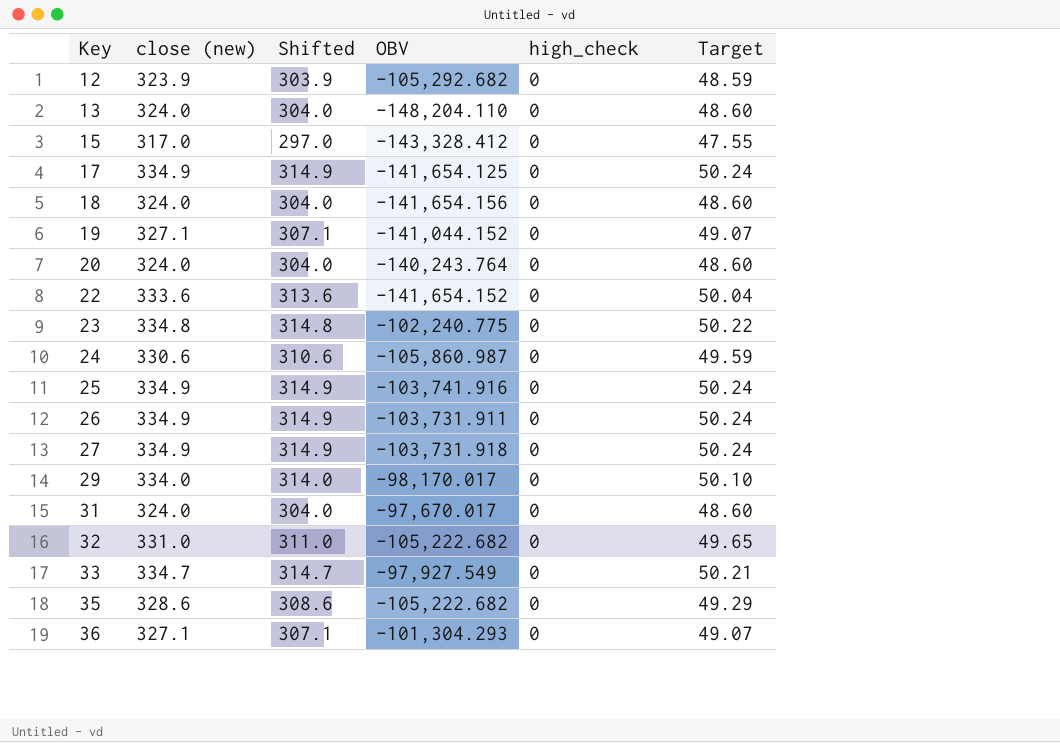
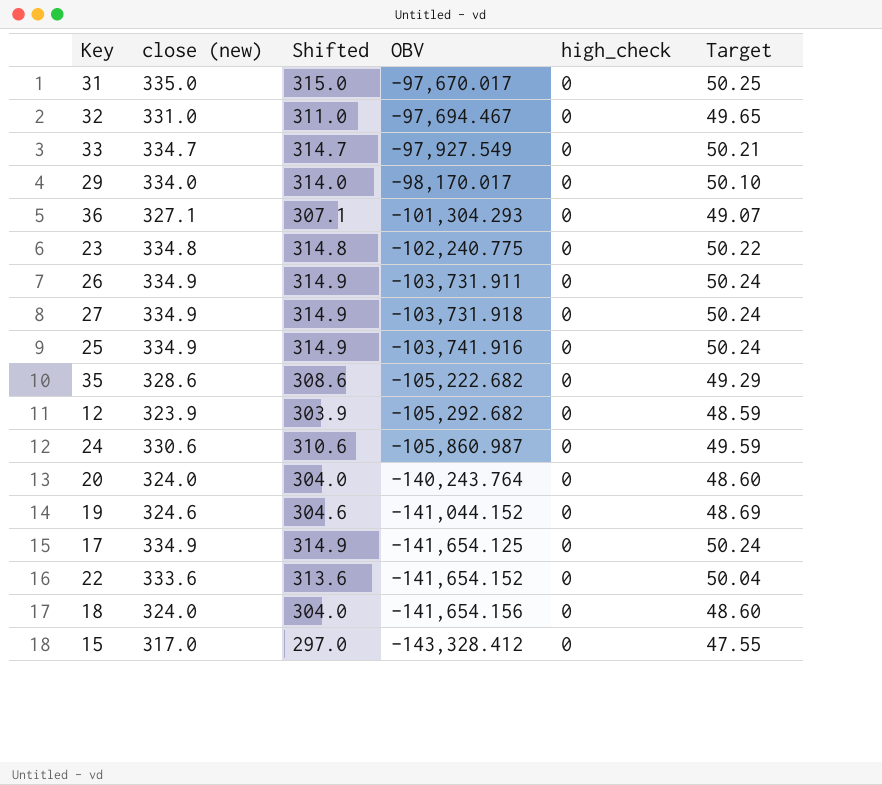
row order: Key ascending -> OBV descending
row 13: 324.0 | 304.0 | -148,204.110 | 0 | 48.60 -> none
31 | close (new): 324.0 -> 335.0
31 | Shifted: 304.0 -> 315.0
31 | Target: 48.60 -> 50.25
32 | OBV: -105,222.682 -> -97,694.467
19 | close (new): 327.1 -> 324.6
19 | Shifted: 307.1 -> 304.6
19 | Target: 49.07 -> 48.69

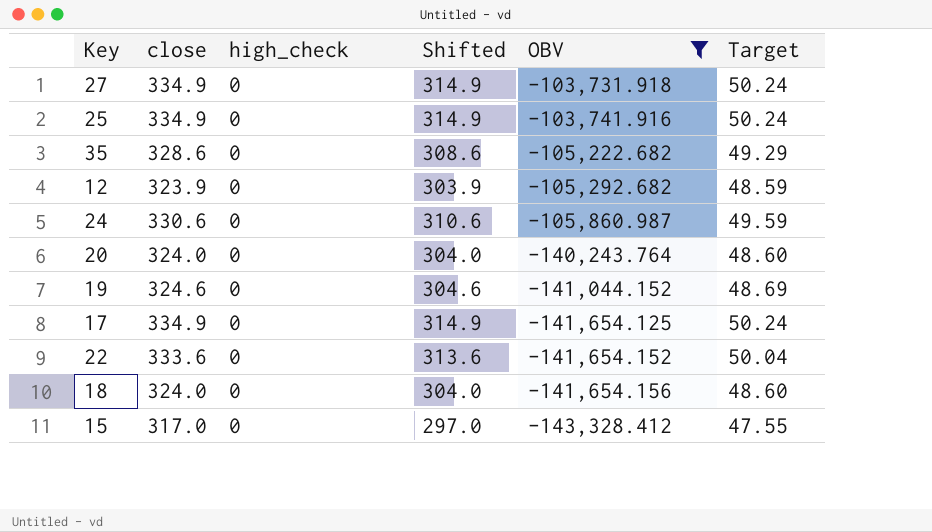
filter: none -> OBV <= -103,731.918
column name: close (new) -> close
column high_check | position: 5 -> 3

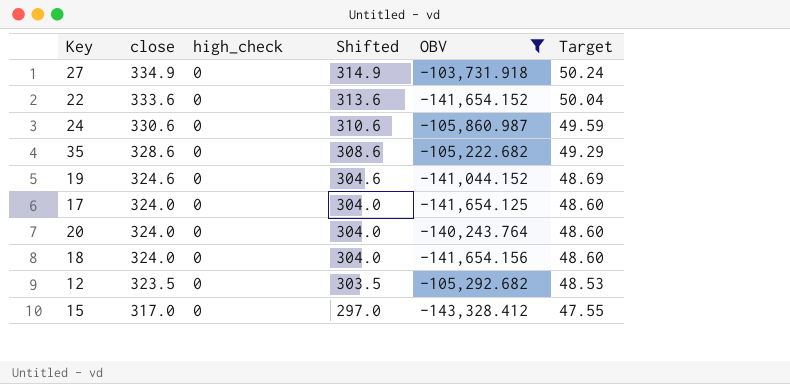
row order: OBV descending -> close descending
row 25: 334.9 | 0 | 314.9 | -103,741.916 | 50.24 -> none
17 | close: 334.9 -> 324.0
17 | Shifted: 314.9 -> 304.0
17 | Target: 50.24 -> 48.60
12 | close: 323.9 -> 323.5
12 | Shifted: 303.9 -> 303.5
12 | Target: 48.59 -> 48.53

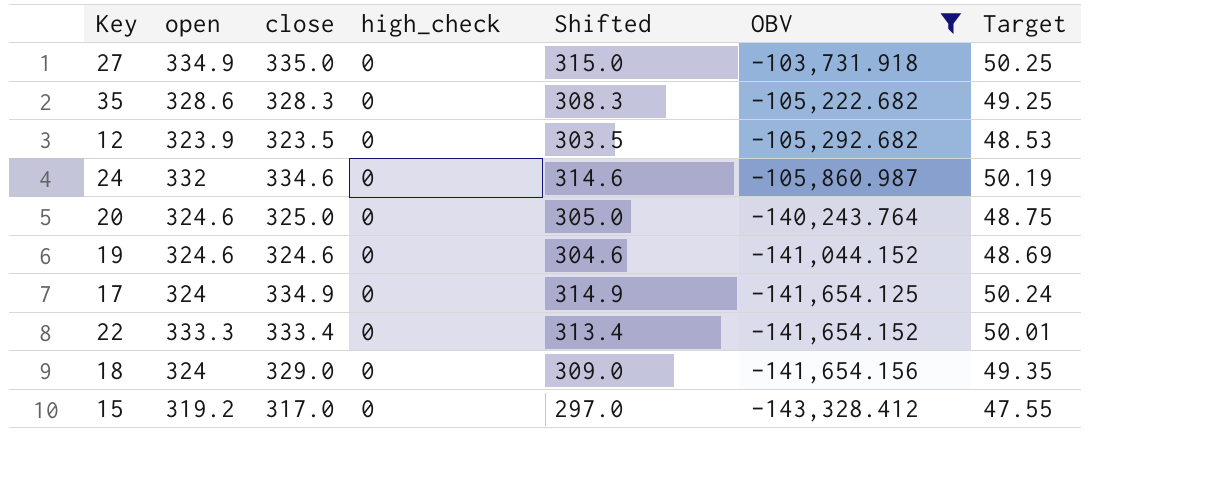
row order: close descending -> OBV descending
column open | position: none -> 2
27 | close: 334.9 -> 335.0
27 | Shifted: 314.9 -> 315.0
27 | Target: 50.24 -> 50.25
35 | close: 328.6 -> 328.3
35 | Shifted: 308.6 -> 308.3
35 | Target: 49.29 -> 49.25
24 | close: 330.6 -> 334.6
24 | Shifted: 310.6 -> 314.6
24 | Target: 49.59 -> 50.19
20 | close: 324.0 -> 325.0
20 | Shifted: 304.0 -> 305.0
20 | Target: 48.60 -> 48.75
17 | close: 324.0 -> 334.9
17 | Shifted: 304.0 -> 314.9
17 | Target: 48.60 -> 50.24
22 | close: 333.6 -> 333.4
22 | Shifted: 313.6 -> 313.4
22 | Target: 50.04 -> 50.01
18 | close: 324.0 -> 329.0
18 | Shifted: 304.0 -> 309.0
18 | Target: 48.60 -> 49.35

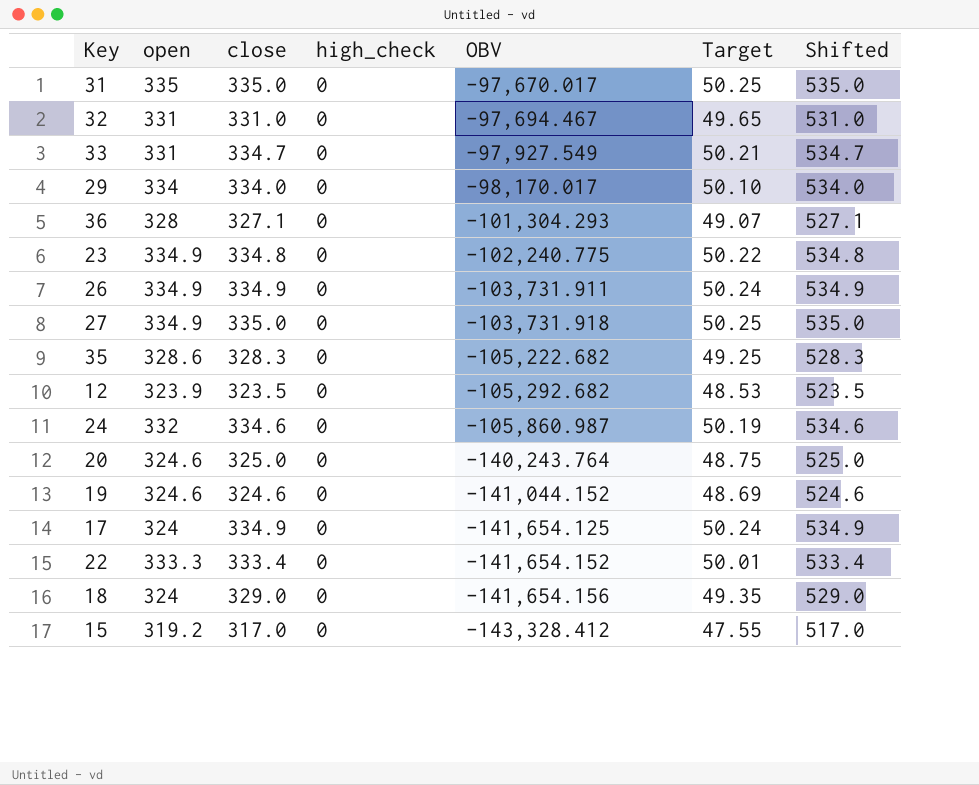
filter: OBV <= -103,731.918 -> none
column Shifted | formula: [close] - 20 -> [close] + 200
column Shifted | position: 5 -> 7

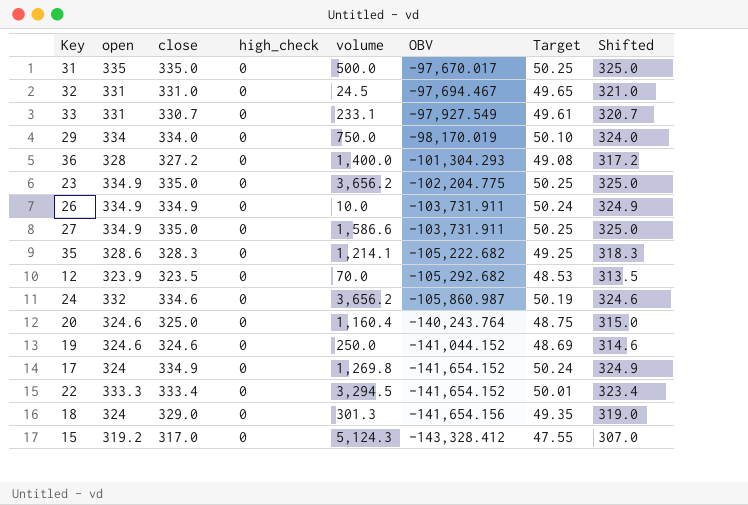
column volume | position: none -> 5
column Shifted | formula: [close] + 200 -> [close] - 10
33 | close: 334.7 -> 330.7
33 | Target: 50.21 -> 49.61
29 | OBV: -98,170.017 -> -98,170.019
36 | close: 327.1 -> 327.2
36 | Target: 49.07 -> 49.08
23 | close: 334.8 -> 335.0
23 | OBV: -102,240.775 -> -102,204.775
23 | Target: 50.22 -> 50.25
27 | OBV: -103,731.918 -> -103,731.911
17 | OBV: -141,654.125 -> -141,654.152

